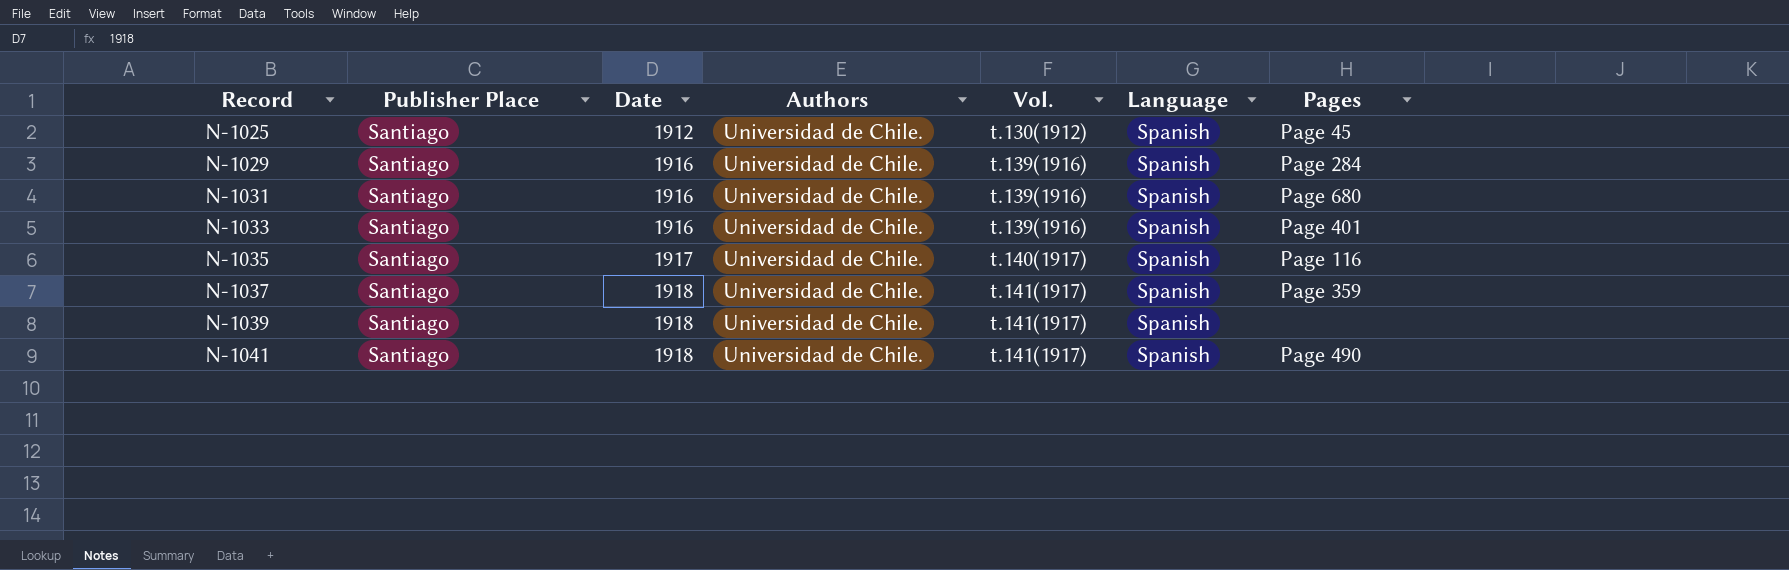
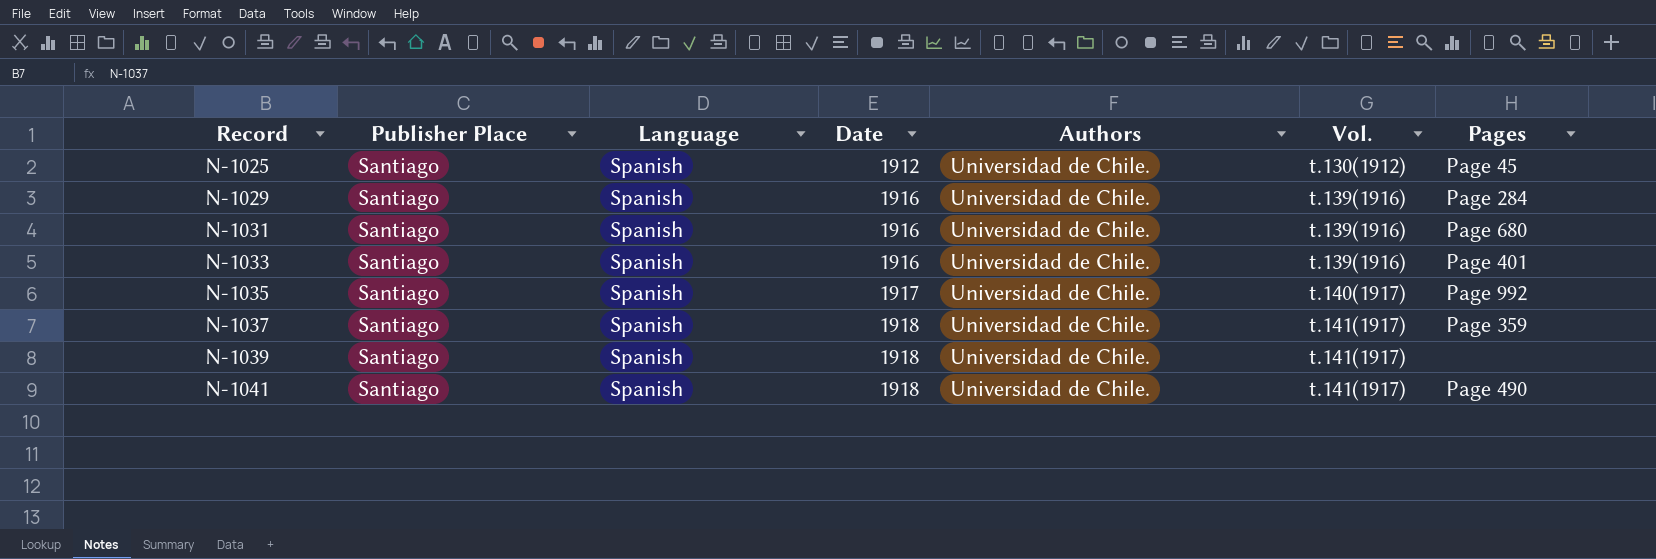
column Language | position: 6 -> 3
N-1035 | Pages: Page 116 -> Page 992

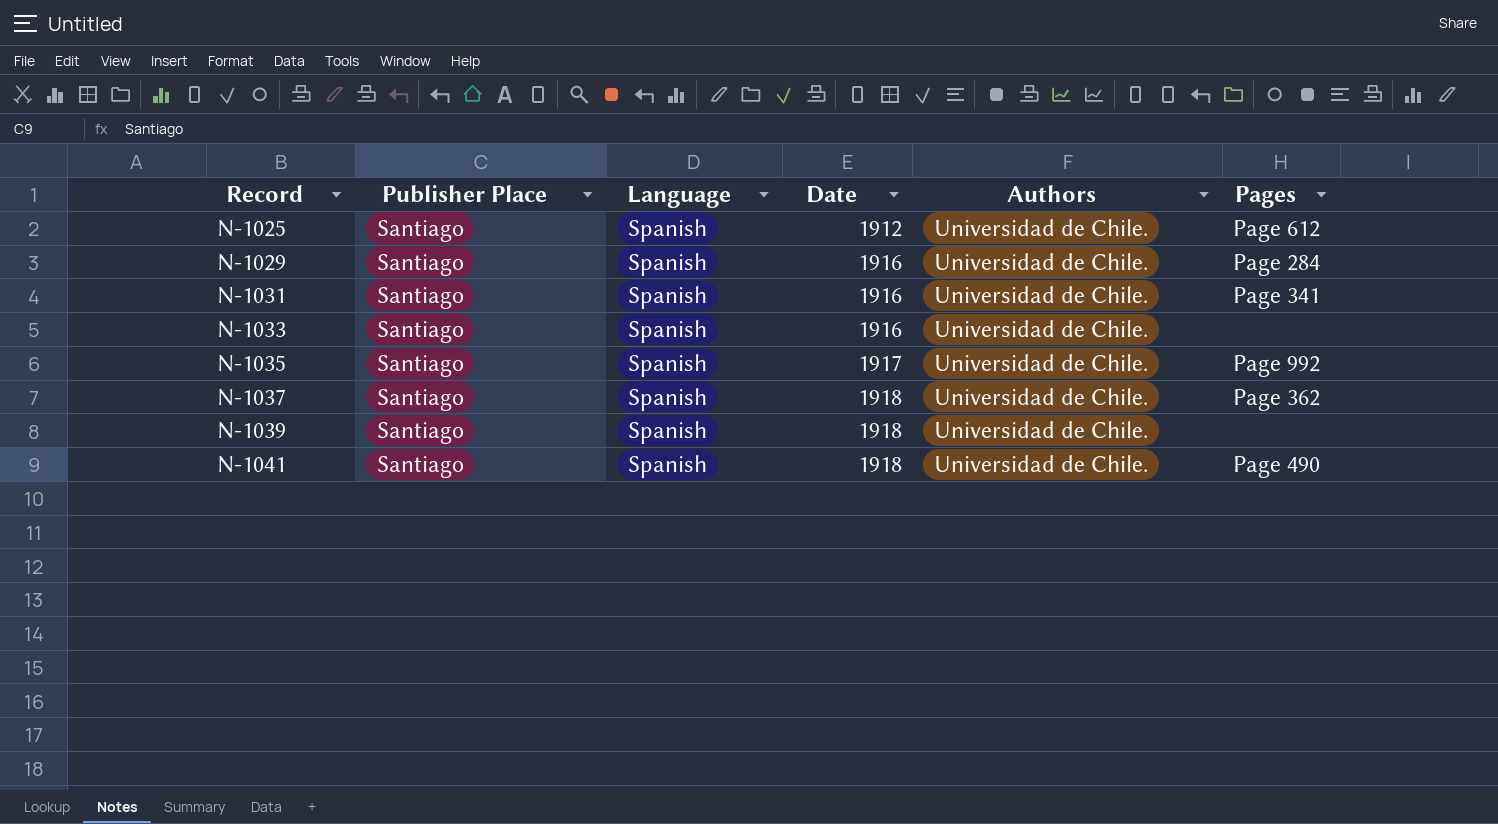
column Vol. | position: 6 -> none
N-1025 | Pages: Page 45 -> Page 612
N-1031 | Pages: Page 680 -> Page 341
N-1033 | Pages: Page 401 -> none
N-1037 | Pages: Page 359 -> Page 362

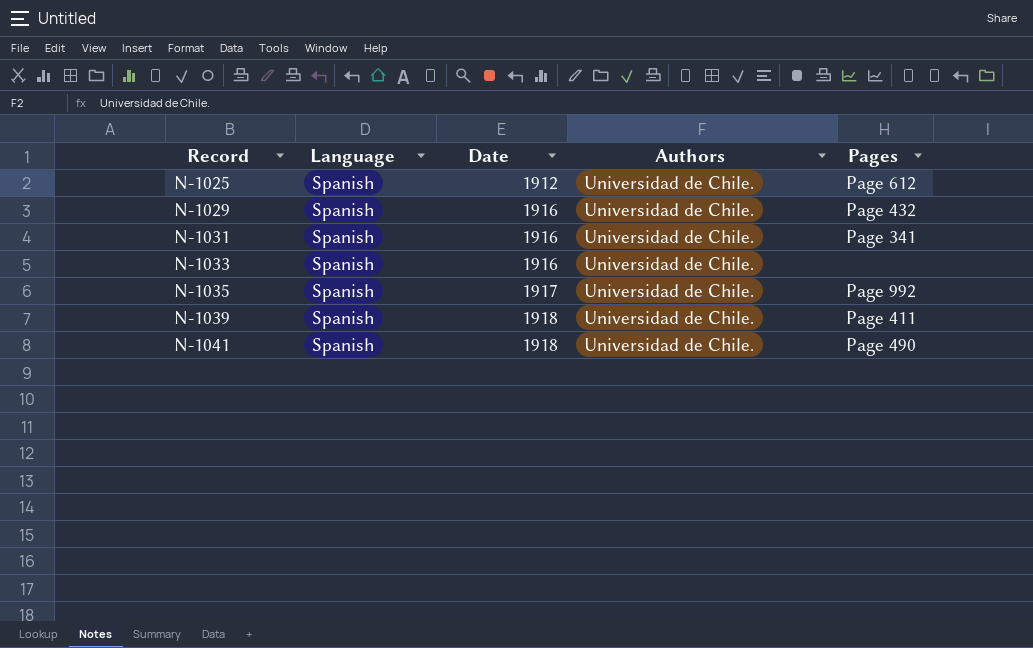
column Publisher Place | position: 2 -> none
row N-1037: Santiago | Spanish | 1918 | Universidad de Chile. | Page 362 -> none
N-1029 | Pages: Page 284 -> Page 432
N-1039 | Pages: none -> Page 411

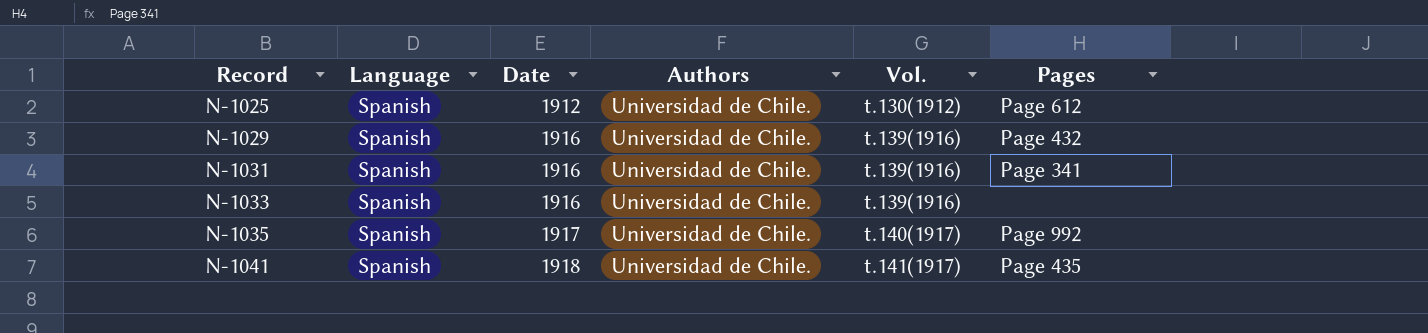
column Vol. | position: none -> 5
row N-1039: Spanish | 1918 | Universidad de Chile. | Page 411 -> none
N-1041 | Pages: Page 490 -> Page 435

